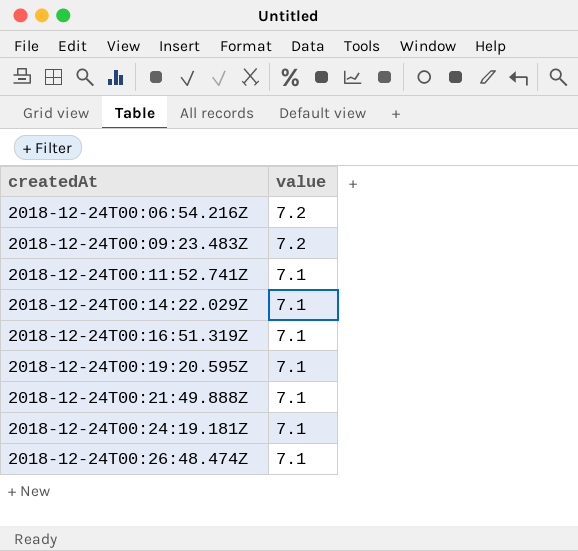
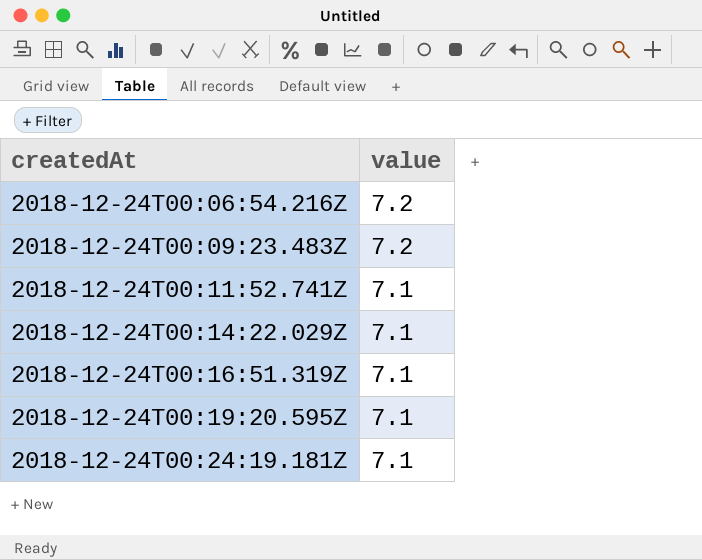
row 2018-12-24T00:21:49.888Z: 7.1 -> none
row 2018-12-24T00:26:48.474Z: 7.1 -> none

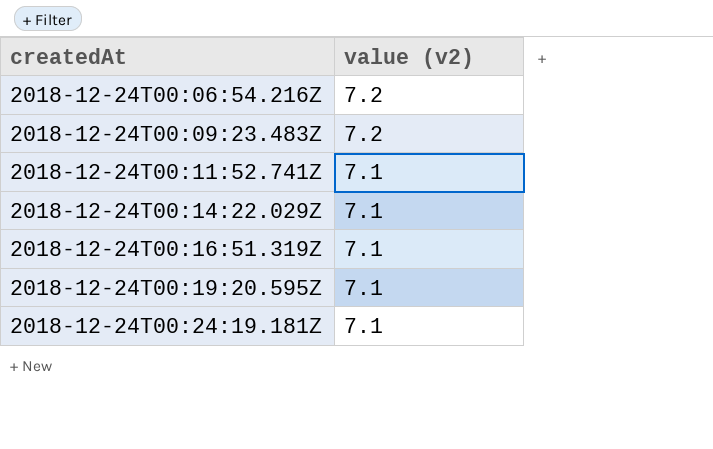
column name: value -> value (v2)

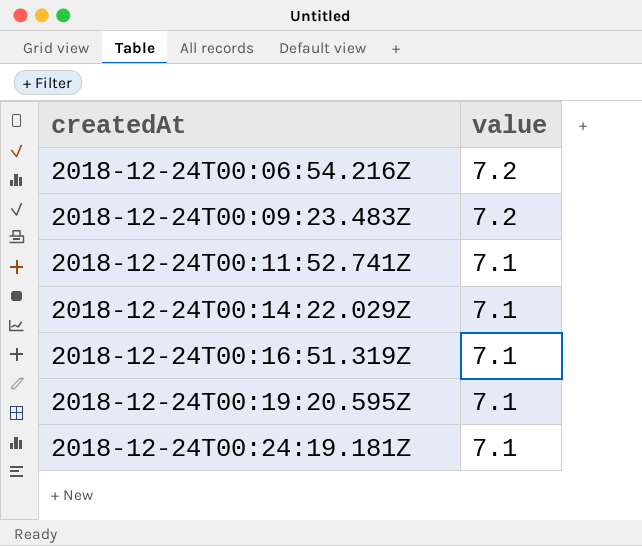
column name: value (v2) -> value

